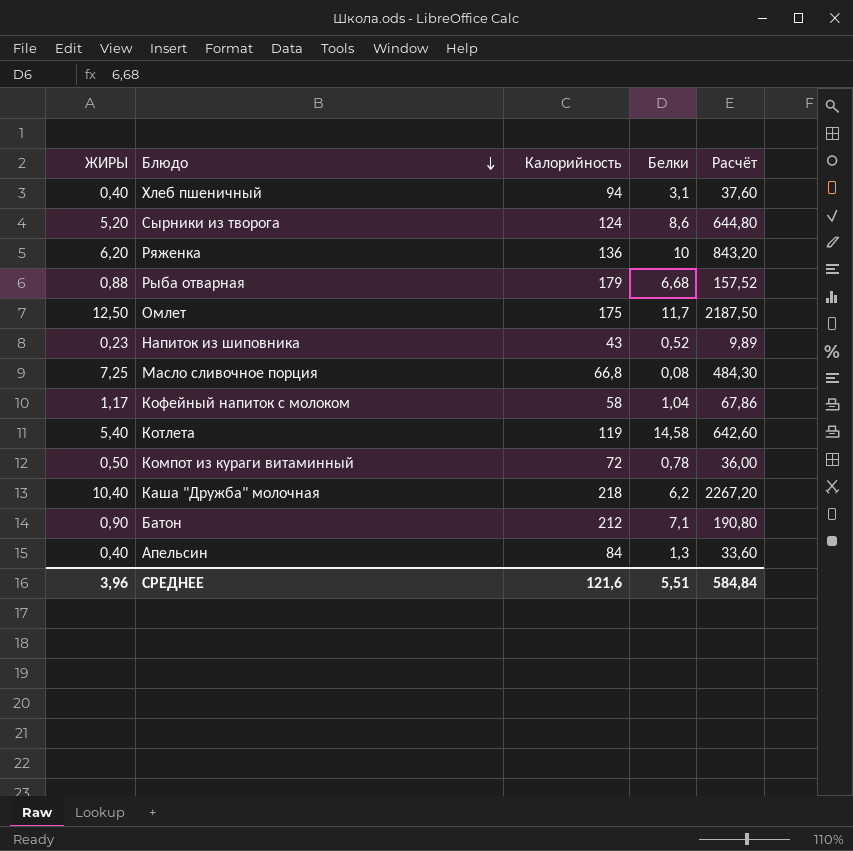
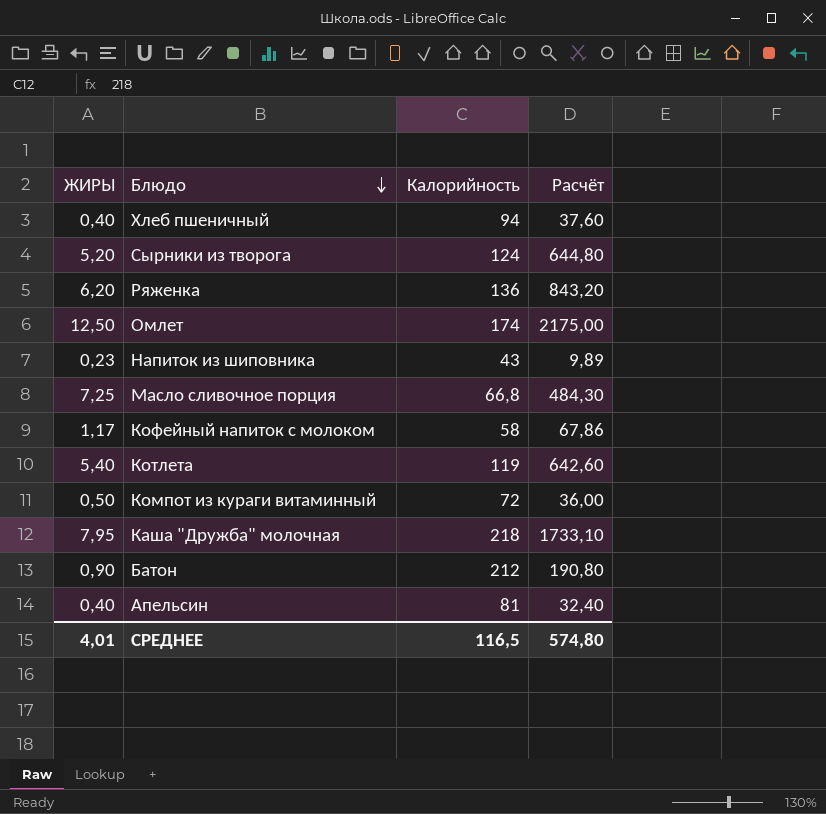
column Белки | position: 4 -> none
row Рыба отварная: 0,88 | 179 | 6,68 | 157,52 -> none
Омлет | Калорийность: 175 -> 174
Омлет | Расчёт: 2187,50 -> 2175,00
Каша "Дружба" молочная | ЖИРЫ: 10,40 -> 7,95
Каша "Дружба" молочная | Расчёт: 2267,20 -> 1733,10
Апельсин | Калорийность: 84 -> 81
Апельсин | Расчёт: 33,60 -> 32,40
СРЕДНЕЕ | ЖИРЫ: 3,96 -> 4,01
СРЕДНЕЕ | Калорийность: 121,6 -> 116,5
СРЕДНЕЕ | Расчёт: 584,84 -> 574,80

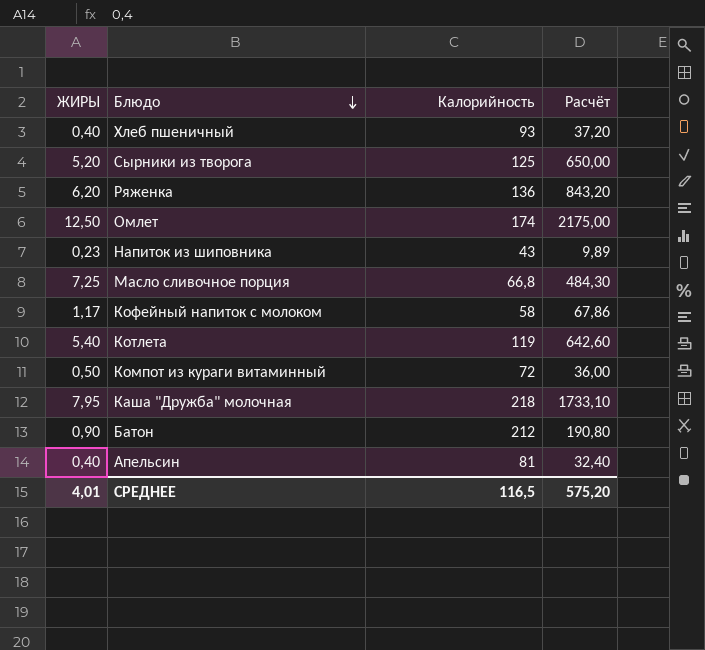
Хлеб пшеничный | Калорийность: 94 -> 93
Хлеб пшеничный | Расчёт: 37,60 -> 37,20
Сырники из творога | Калорийность: 124 -> 125
Сырники из творога | Расчёт: 644,80 -> 650,00
СРЕДНЕЕ | Расчёт: 574,80 -> 575,20

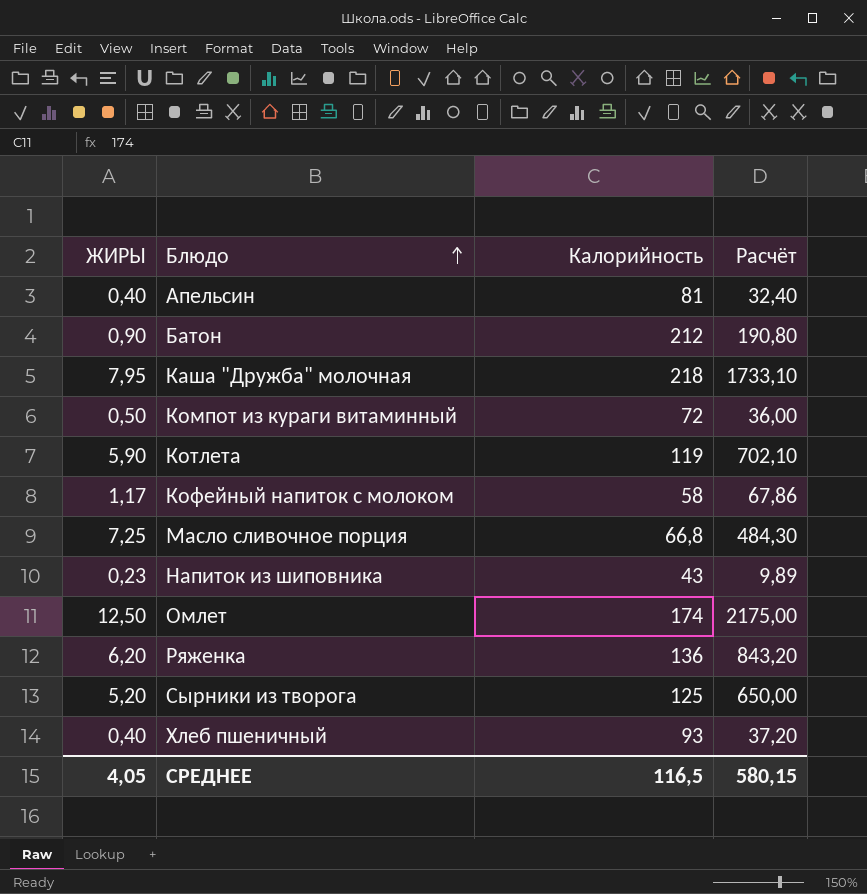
row order: Блюдо descending -> Блюдо ascending
Котлета | ЖИРЫ: 5,40 -> 5,90
Котлета | Расчёт: 642,60 -> 702,10
СРЕДНЕЕ | ЖИРЫ: 4,01 -> 4,05
СРЕДНЕЕ | Расчёт: 575,20 -> 580,15

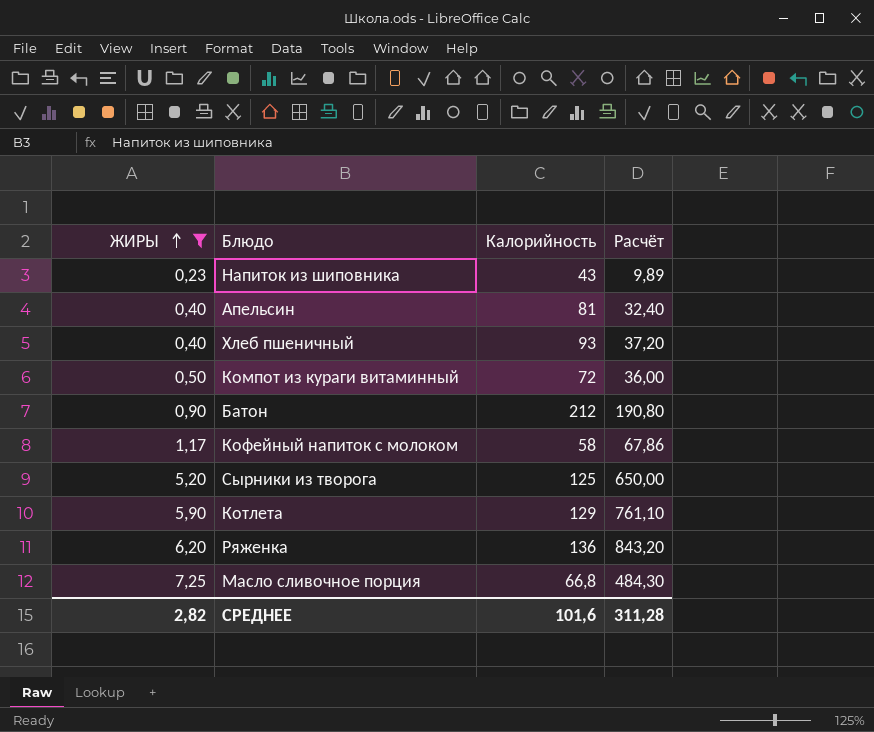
filter: none -> ЖИРЫ <= 7,25
row order: Блюдо ascending -> ЖИРЫ ascending
Котлета | Калорийность: 119 -> 129
Котлета | Расчёт: 702,10 -> 761,10
СРЕДНЕЕ | ЖИРЫ: 4,05 -> 2,82
СРЕДНЕЕ | Калорийность: 116,5 -> 101,6
СРЕДНЕЕ | Расчёт: 580,15 -> 311,28

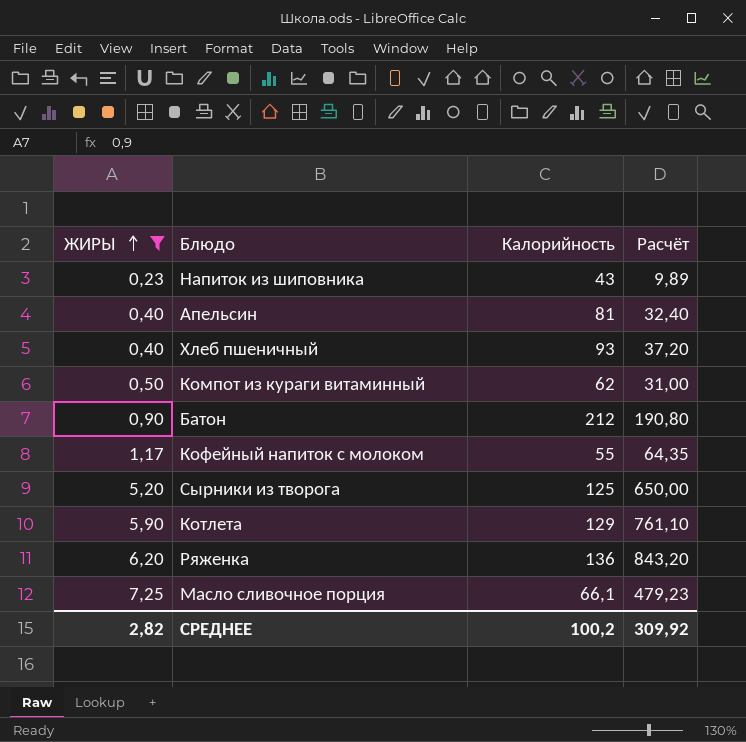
Компот из кураги витаминный | Калорийность: 72 -> 62
Компот из кураги витаминный | Расчёт: 36,00 -> 31,00
Кофейный напиток с молоком | Калорийность: 58 -> 55
Кофейный напиток с молоком | Расчёт: 67,86 -> 64,35
Масло сливочное порция | Калорийность: 66,8 -> 66,1
Масло сливочное порция | Расчёт: 484,30 -> 479,23
СРЕДНЕЕ | Калорийность: 101,6 -> 100,2
СРЕДНЕЕ | Расчёт: 311,28 -> 309,92

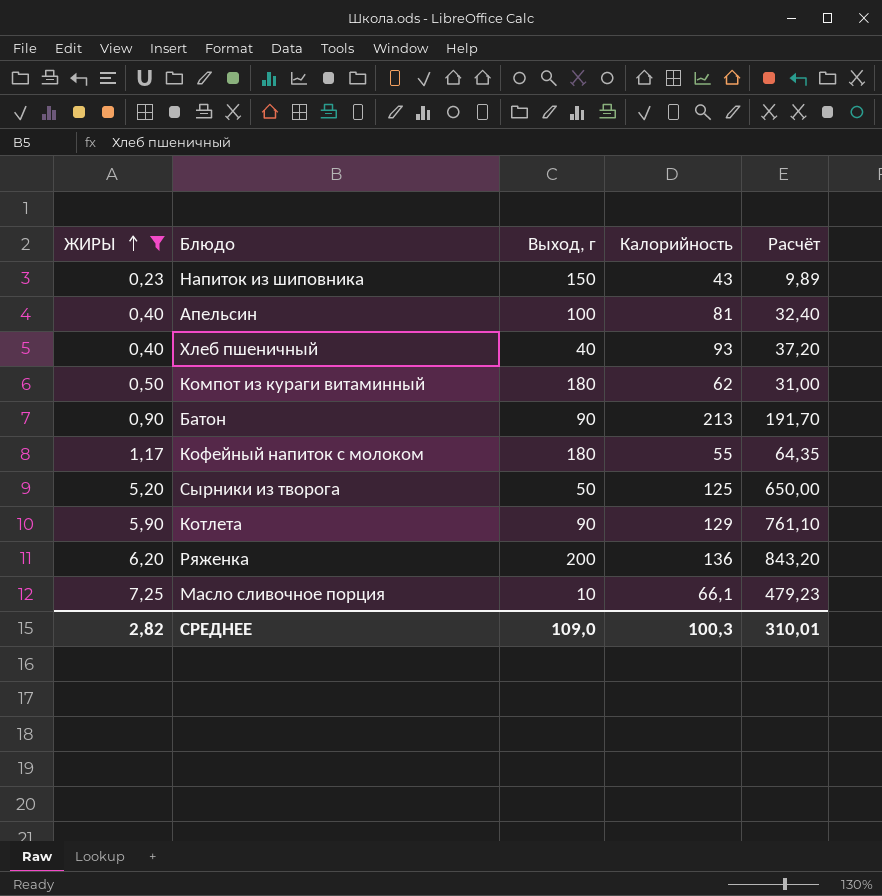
column Выход, г | position: none -> 3
Батон | Калорийность: 212 -> 213
Батон | Расчёт: 190,80 -> 191,70
СРЕДНЕЕ | Калорийность: 100,2 -> 100,3
СРЕДНЕЕ | Расчёт: 309,92 -> 310,01

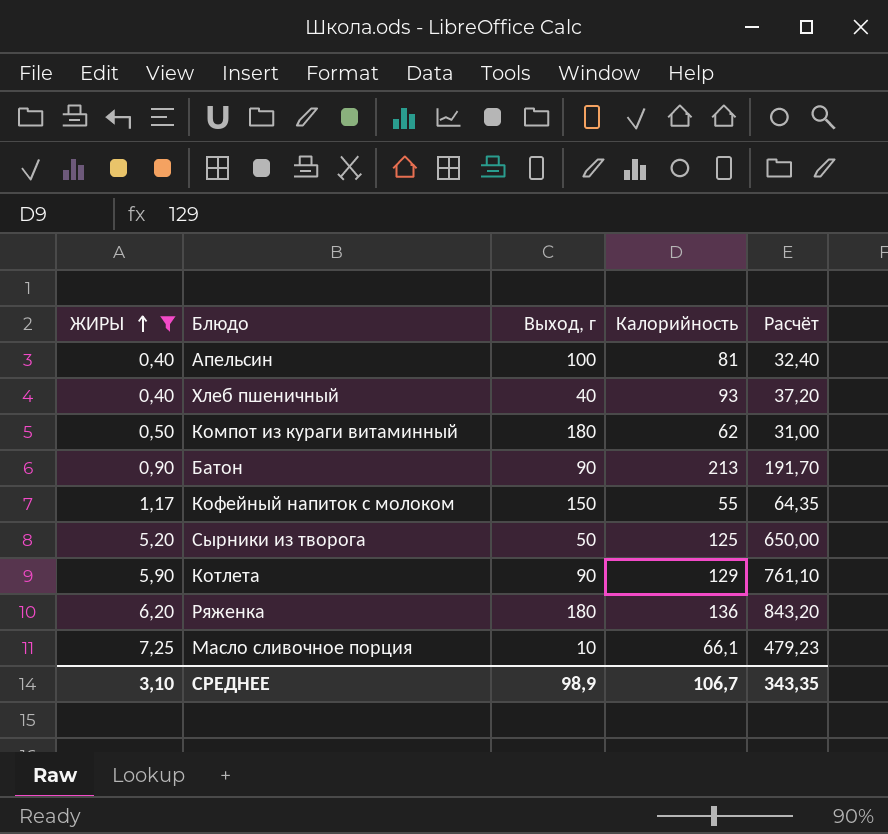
row Напиток из шиповника: 0,23 | 150 | 43 | 9,89 -> none
Кофейный напиток с молоком | Выход, г: 180 -> 150
Ряженка | Выход, г: 200 -> 180
СРЕДНЕЕ | ЖИРЫ: 2,82 -> 3,10
СРЕДНЕЕ | Выход, г: 109,0 -> 98,9
СРЕДНЕЕ | Калорийность: 100,3 -> 106,7
СРЕДНЕЕ | Расчёт: 310,01 -> 343,35

